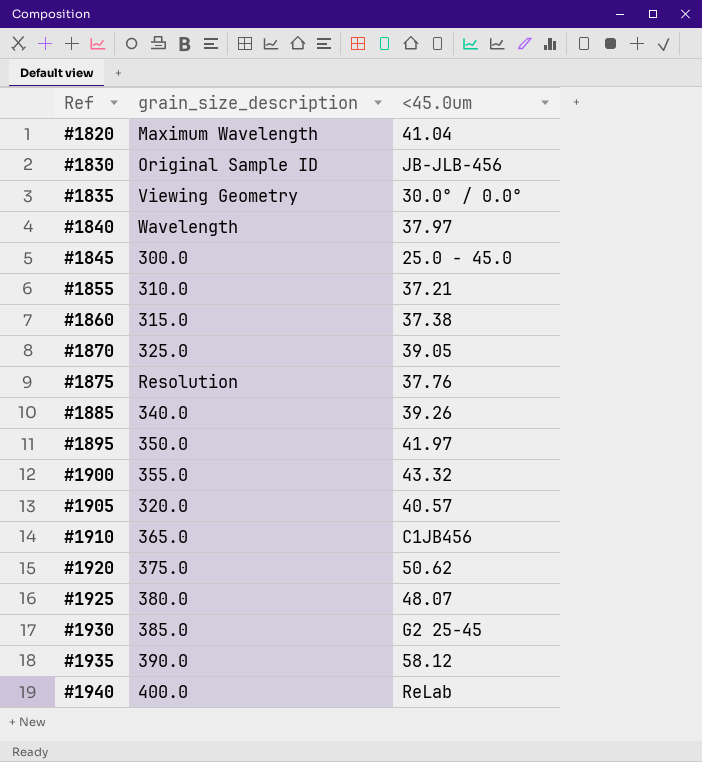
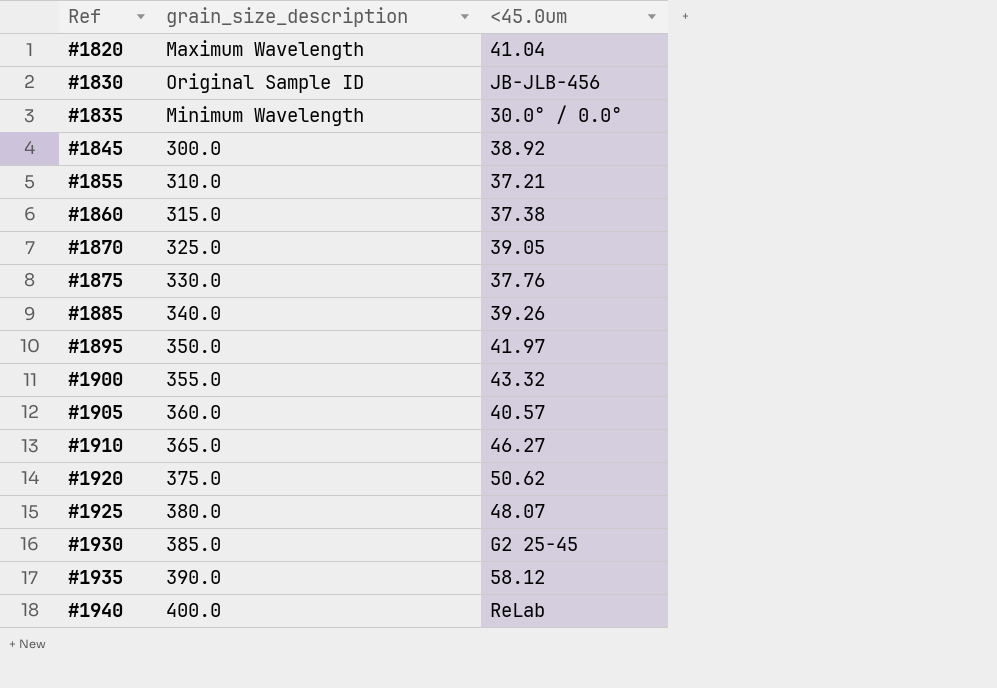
row #1840: Wavelength | 37.97 -> none
#1835 | grain_size_description: Viewing Geometry -> Minimum Wavelength
#1845 | <45.0um: 25.0 - 45.0 -> 38.92
#1875 | grain_size_description: Resolution -> 330.0
#1905 | grain_size_description: 320.0 -> 360.0
#1910 | <45.0um: C1JB456 -> 46.27

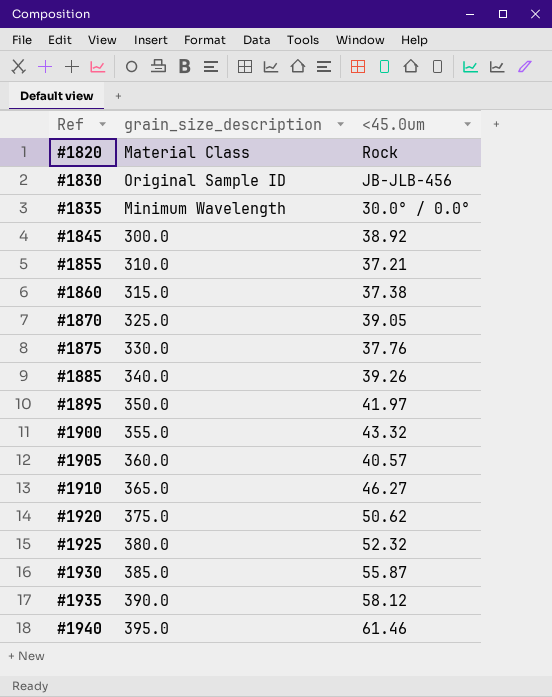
#1820 | grain_size_description: Maximum Wavelength -> Material Class
#1820 | <45.0um: 41.04 -> Rock
#1925 | <45.0um: 48.07 -> 52.32
#1930 | <45.0um: G2 25-45 -> 55.87
#1940 | grain_size_description: 400.0 -> 395.0
#1940 | <45.0um: ReLab -> 61.46

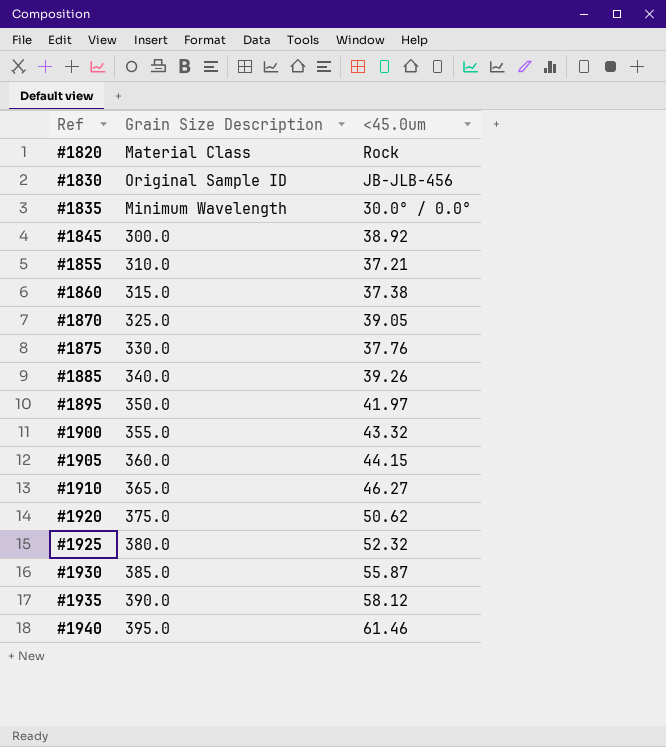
column name: grain_size_description -> Grain Size Description
#1905 | <45.0um: 40.57 -> 44.15

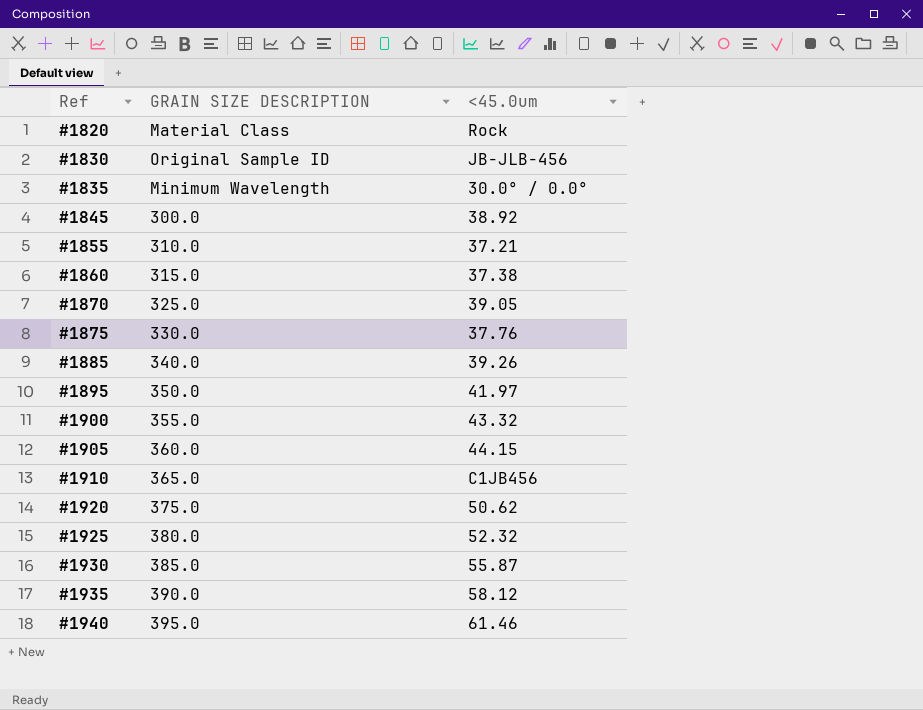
column name: Grain Size Description -> GRAIN SIZE DESCRIPTION
#1910 | <45.0um: 46.27 -> C1JB456

